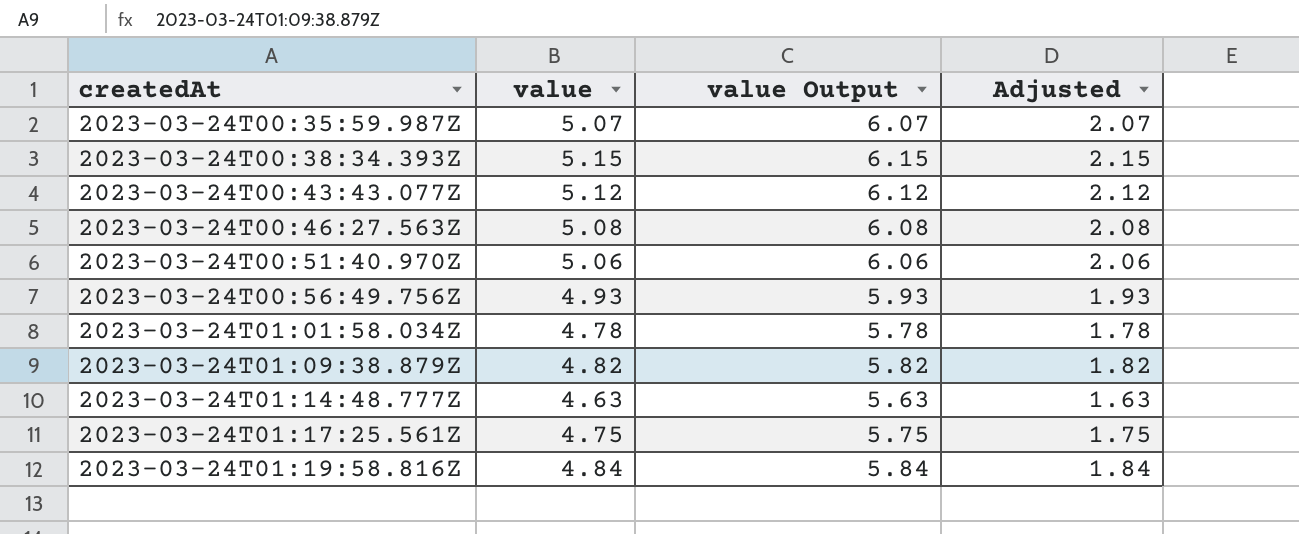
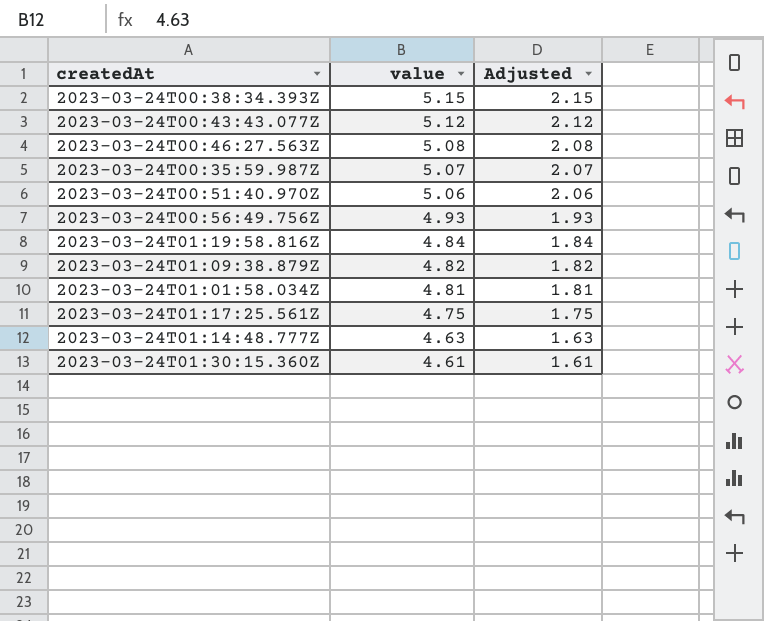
row order: createdAt ascending -> value descending
column value Output | formula: [value] + 1 -> none
2023-03-24T01:01:58.034Z | value: 4.78 -> 4.81
2023-03-24T01:01:58.034Z | Adjusted: 1.78 -> 1.81
row 2023-03-24T01:30:15.360Z: none -> 4.61 | 1.61

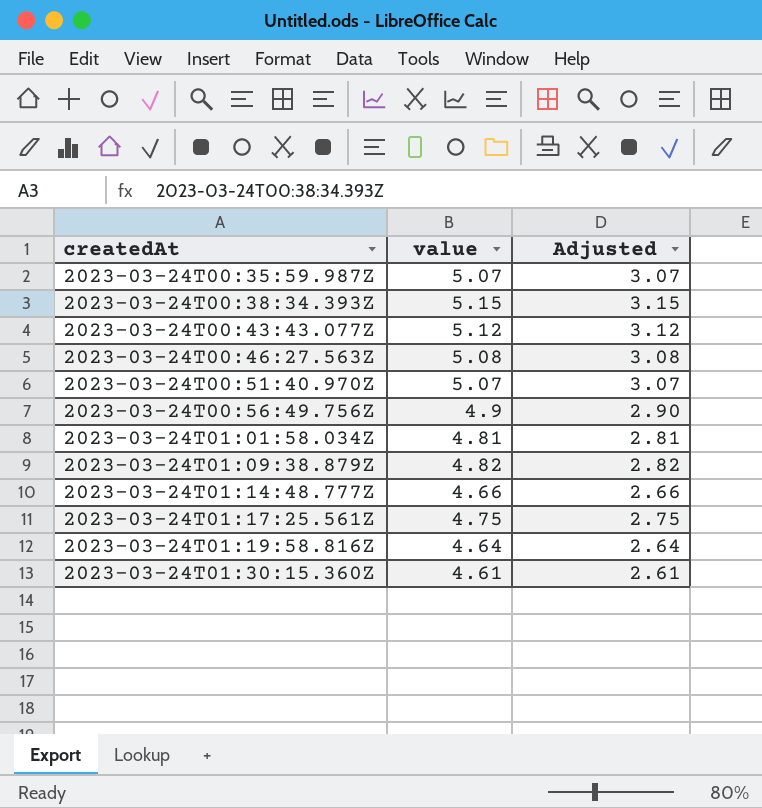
row order: value descending -> createdAt ascending
column Adjusted | formula: [value] - 3 -> [value] - 2
2023-03-24T00:51:40.970Z | value: 5.06 -> 5.07
2023-03-24T00:56:49.756Z | value: 4.93 -> 4.9
2023-03-24T01:14:48.777Z | value: 4.63 -> 4.66
2023-03-24T01:19:58.816Z | value: 4.84 -> 4.64

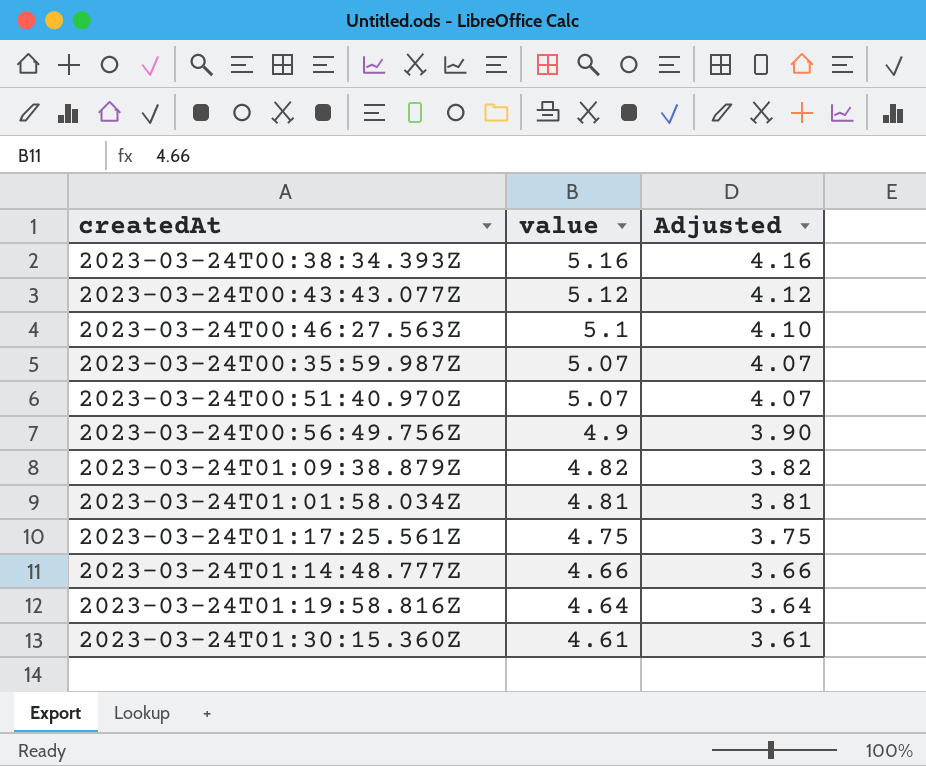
row order: createdAt ascending -> value descending
column Adjusted | formula: [value] - 2 -> [value] - 1
2023-03-24T00:38:34.393Z | value: 5.15 -> 5.16
2023-03-24T00:46:27.563Z | value: 5.08 -> 5.1

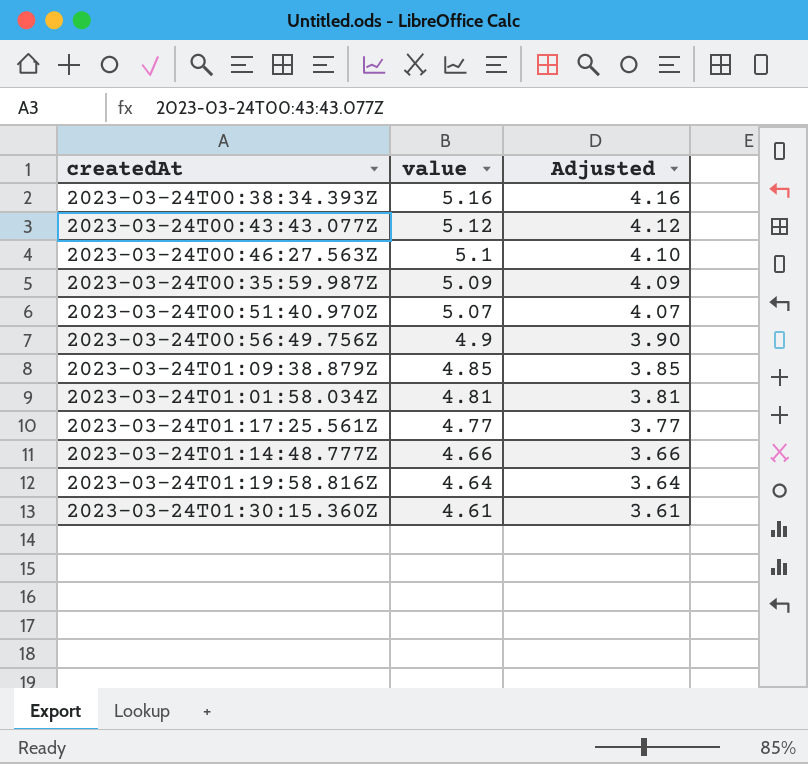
2023-03-24T00:35:59.987Z | value: 5.07 -> 5.09
2023-03-24T00:35:59.987Z | Adjusted: 4.07 -> 4.09
2023-03-24T01:09:38.879Z | value: 4.82 -> 4.85
2023-03-24T01:09:38.879Z | Adjusted: 3.82 -> 3.85
2023-03-24T01:17:25.561Z | value: 4.75 -> 4.77
2023-03-24T01:17:25.561Z | Adjusted: 3.75 -> 3.77

